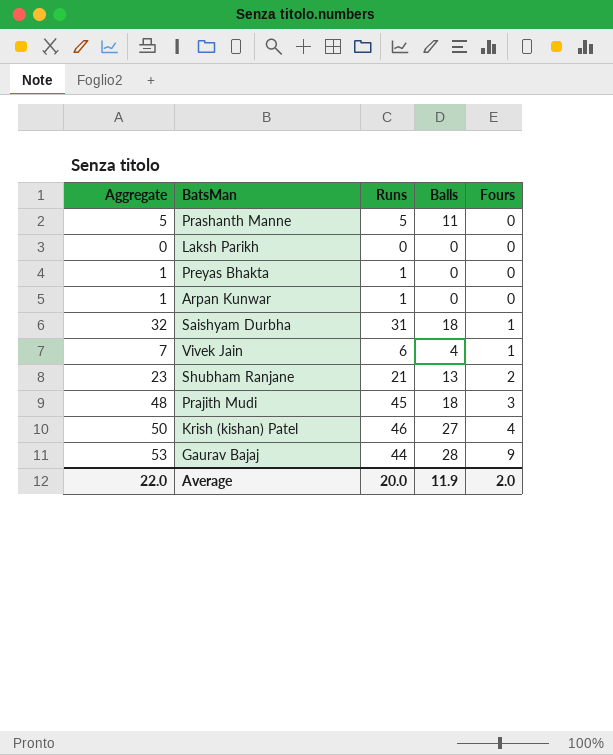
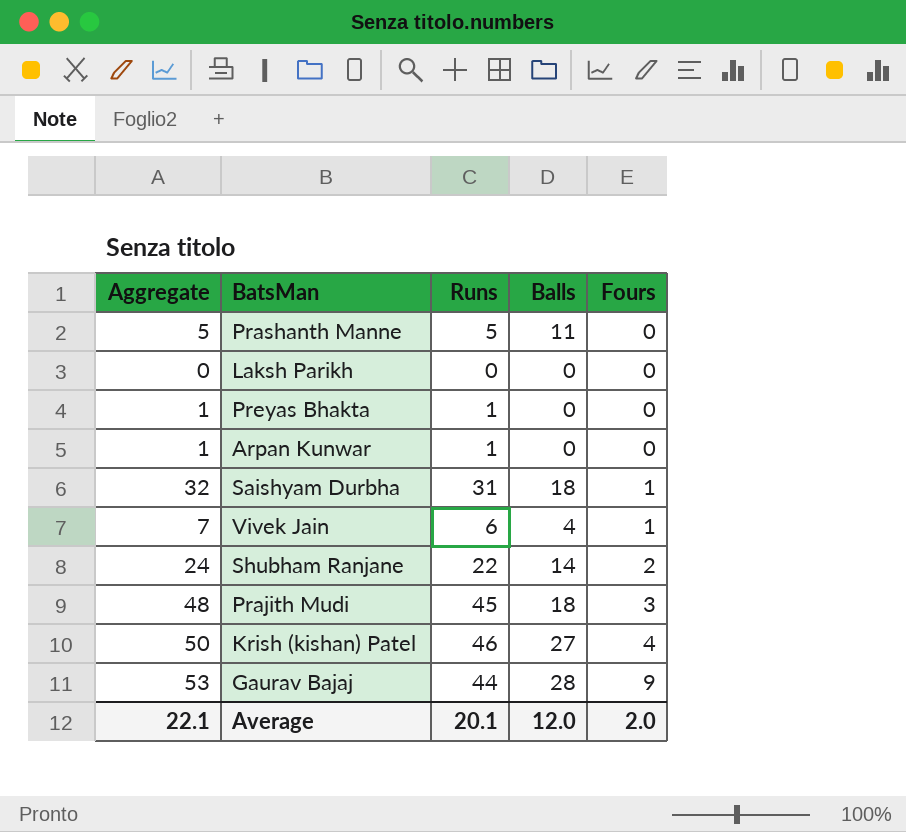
Shubham Ranjane | Aggregate: 23 -> 24
Shubham Ranjane | Runs: 21 -> 22
Shubham Ranjane | Balls: 13 -> 14
Average | Aggregate: 22.0 -> 22.1
Average | Runs: 20.0 -> 20.1
Average | Balls: 11.9 -> 12.0

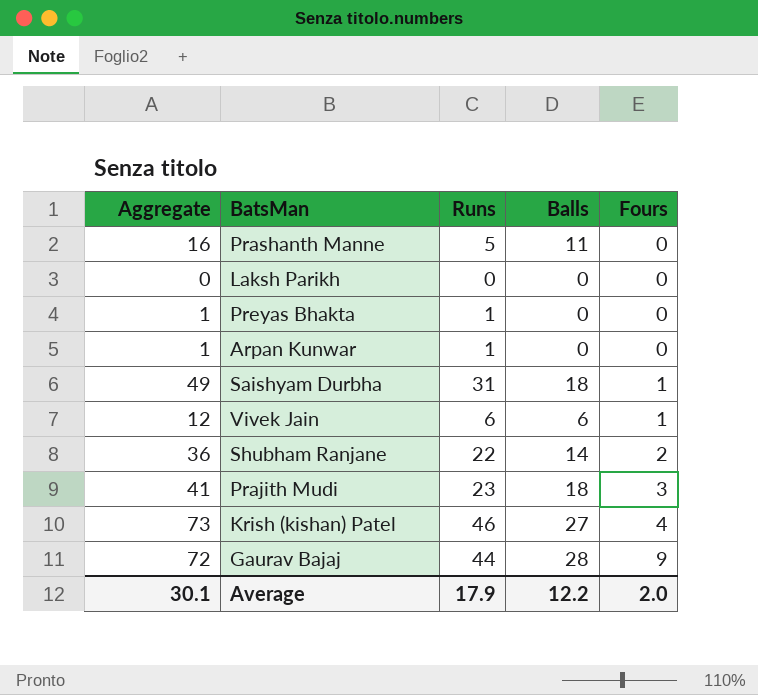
column Aggregate | formula: [Runs] + [Fours] -> [Runs] + [Balls]
Vivek Jain | Balls: 4 -> 6
Prajith Mudi | Runs: 45 -> 23
Average | Aggregate: 22.1 -> 30.1
Average | Runs: 20.1 -> 17.9
Average | Balls: 12.0 -> 12.2

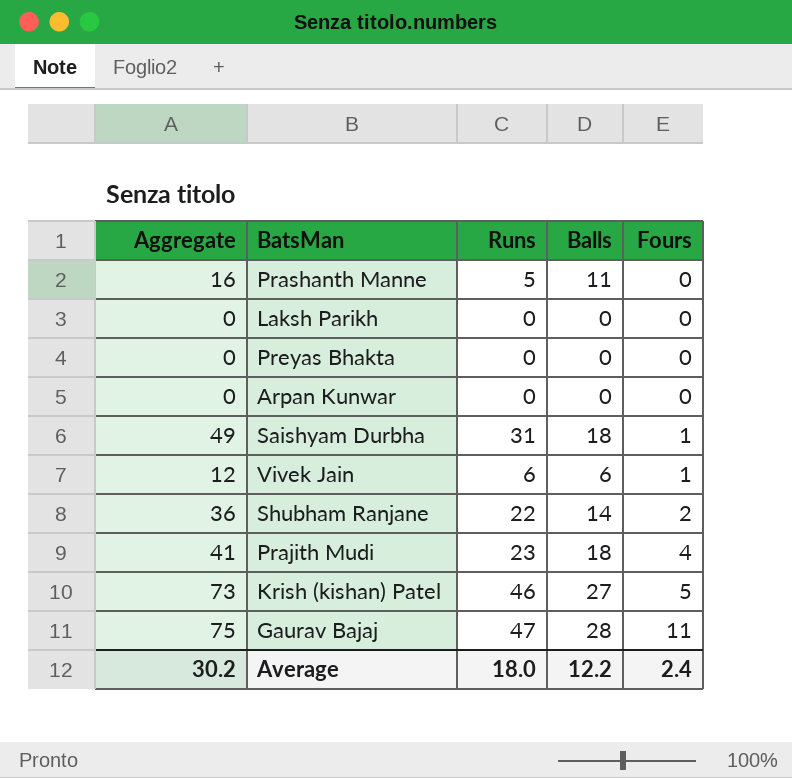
Preyas Bhakta | Aggregate: 1 -> 0
Preyas Bhakta | Runs: 1 -> 0
Arpan Kunwar | Aggregate: 1 -> 0
Arpan Kunwar | Runs: 1 -> 0
Prajith Mudi | Fours: 3 -> 4
Krish (kishan) Patel | Fours: 4 -> 5
Gaurav Bajaj | Aggregate: 72 -> 75
Gaurav Bajaj | Runs: 44 -> 47
Gaurav Bajaj | Fours: 9 -> 11
Average | Aggregate: 30.1 -> 30.2
Average | Runs: 17.9 -> 18.0
Average | Fours: 2.0 -> 2.4

